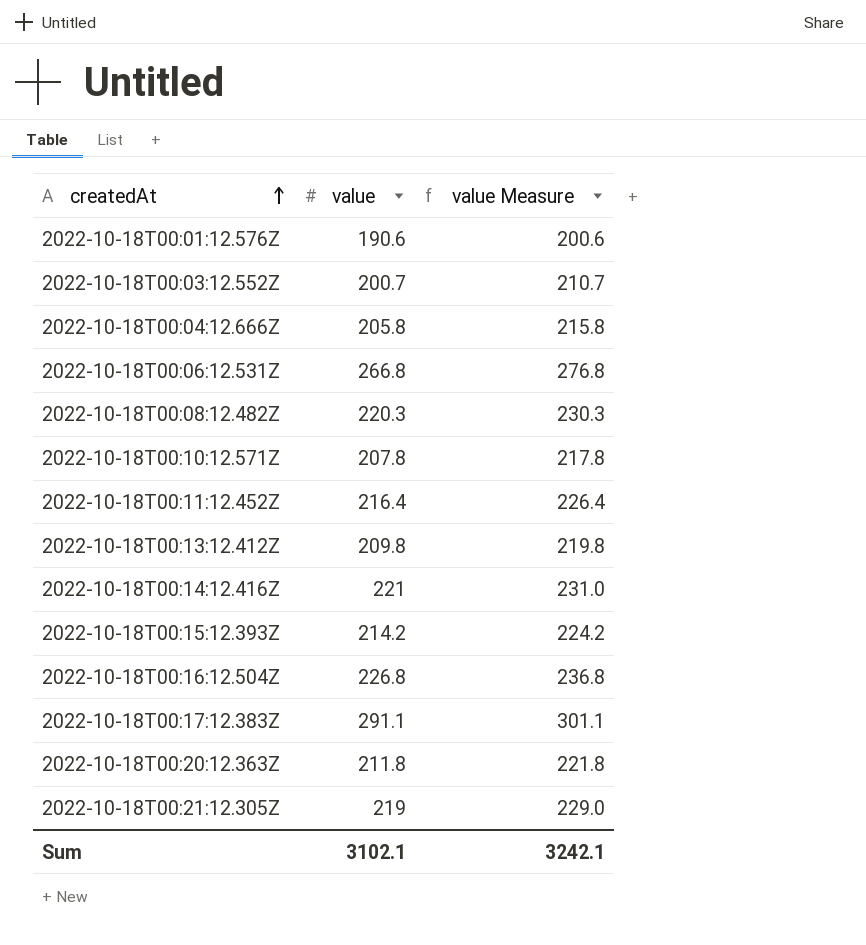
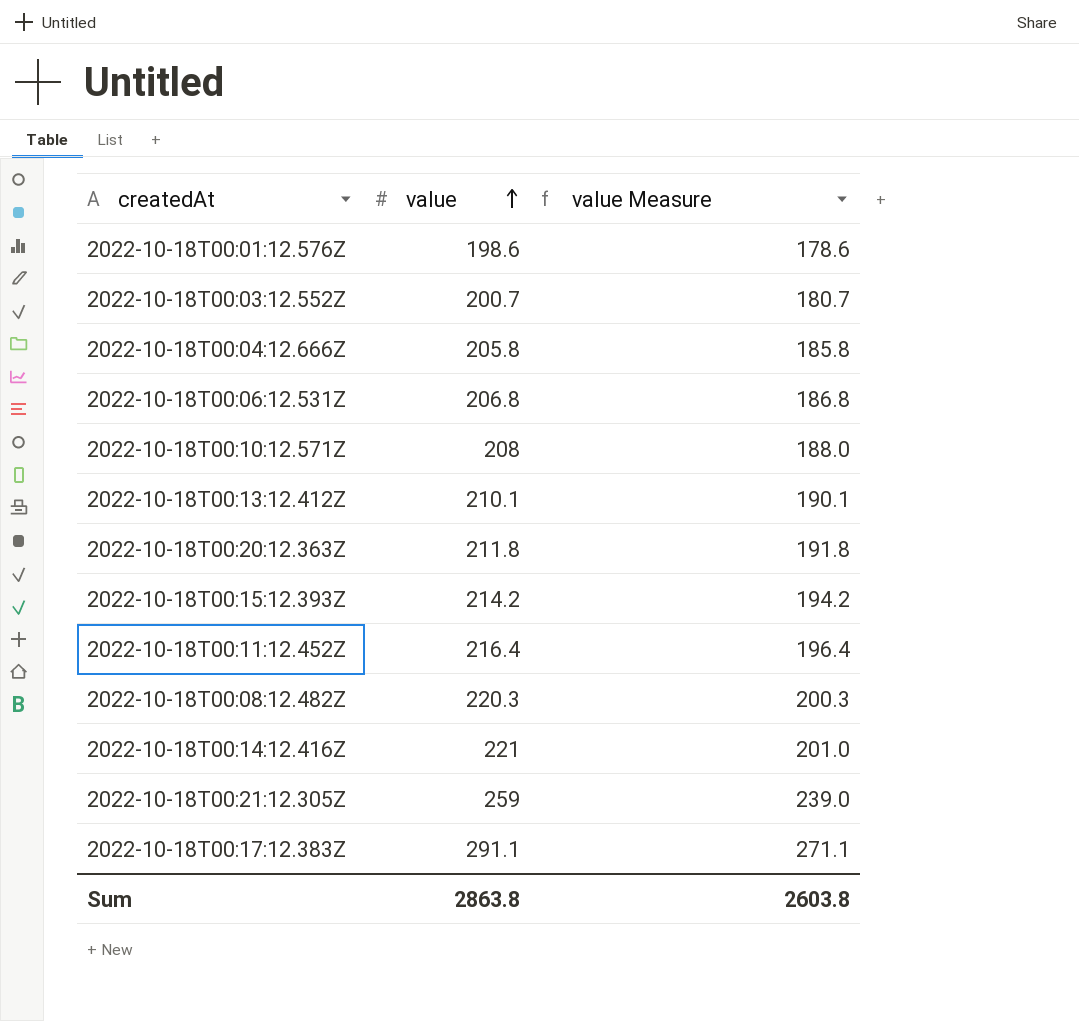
row order: createdAt ascending -> value ascending
column value Measure | formula: [value] + 10 -> [value] - 20
row 2022-10-18T00:16:12.504Z: 226.8 | 236.8 -> none
2022-10-18T00:01:12.576Z | value: 190.6 -> 198.6
2022-10-18T00:06:12.531Z | value: 266.8 -> 206.8
2022-10-18T00:10:12.571Z | value: 207.8 -> 208
2022-10-18T00:13:12.412Z | value: 209.8 -> 210.1
2022-10-18T00:21:12.305Z | value: 219 -> 259
Sum | value: 3102.1 -> 2863.8
Sum | value Measure: 3242.1 -> 2603.8

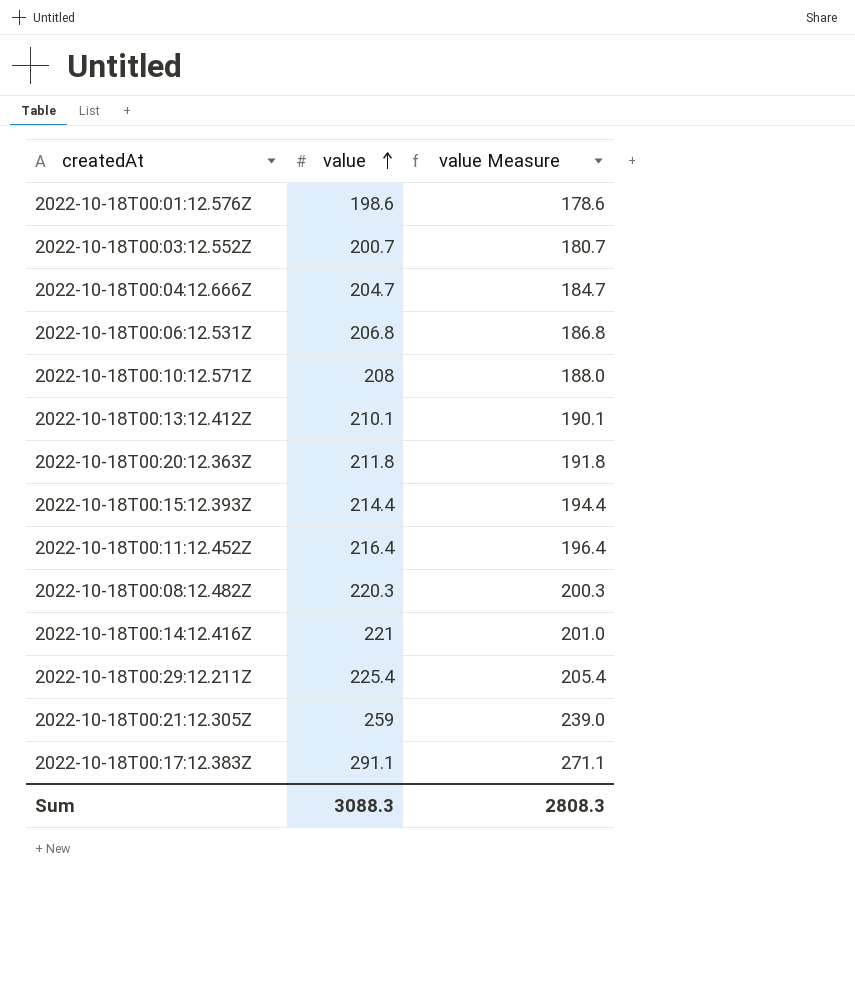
2022-10-18T00:04:12.666Z | value: 205.8 -> 204.7
2022-10-18T00:04:12.666Z | value Measure: 185.8 -> 184.7
2022-10-18T00:15:12.393Z | value: 214.2 -> 214.4
2022-10-18T00:15:12.393Z | value Measure: 194.2 -> 194.4
row 2022-10-18T00:29:12.211Z: none -> 225.4 | 205.4
Sum | value: 2863.8 -> 3088.3
Sum | value Measure: 2603.8 -> 2808.3

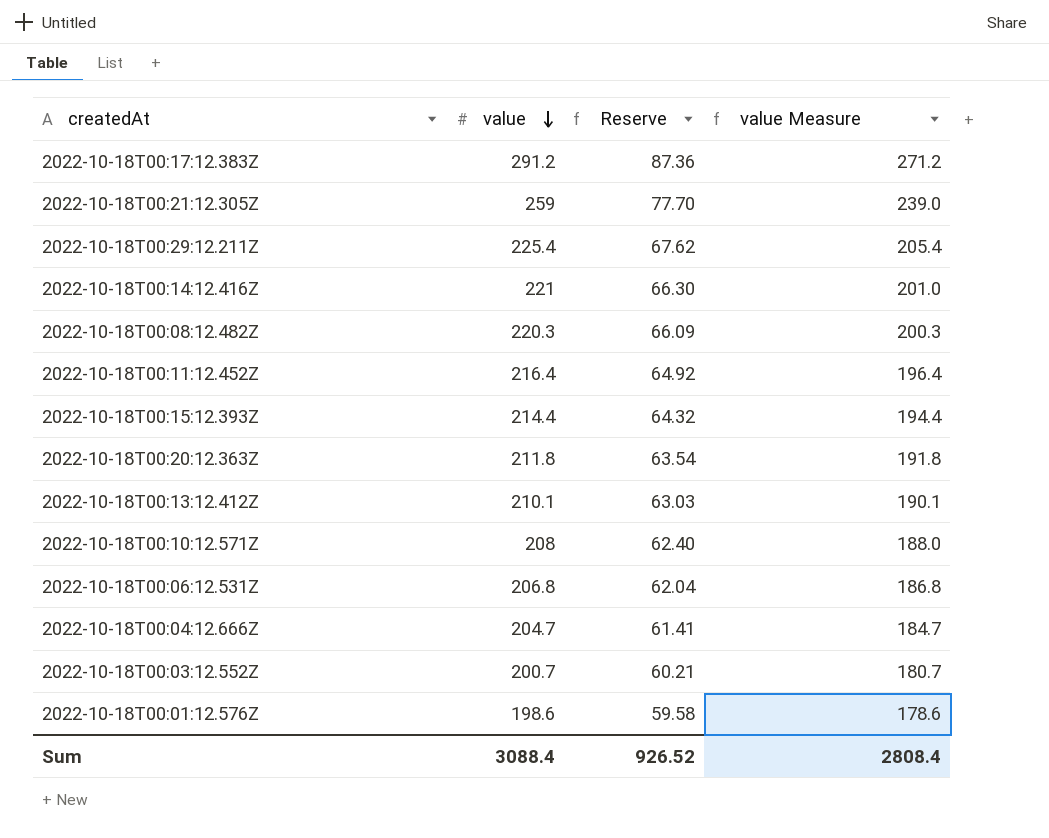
row order: value ascending -> value descending
column Reserve | formula: none -> [value] * 0.3
2022-10-18T00:17:12.383Z | value: 291.1 -> 291.2
2022-10-18T00:17:12.383Z | value Measure: 271.1 -> 271.2
Sum | value: 3088.3 -> 3088.4
Sum | value Measure: 2808.3 -> 2808.4

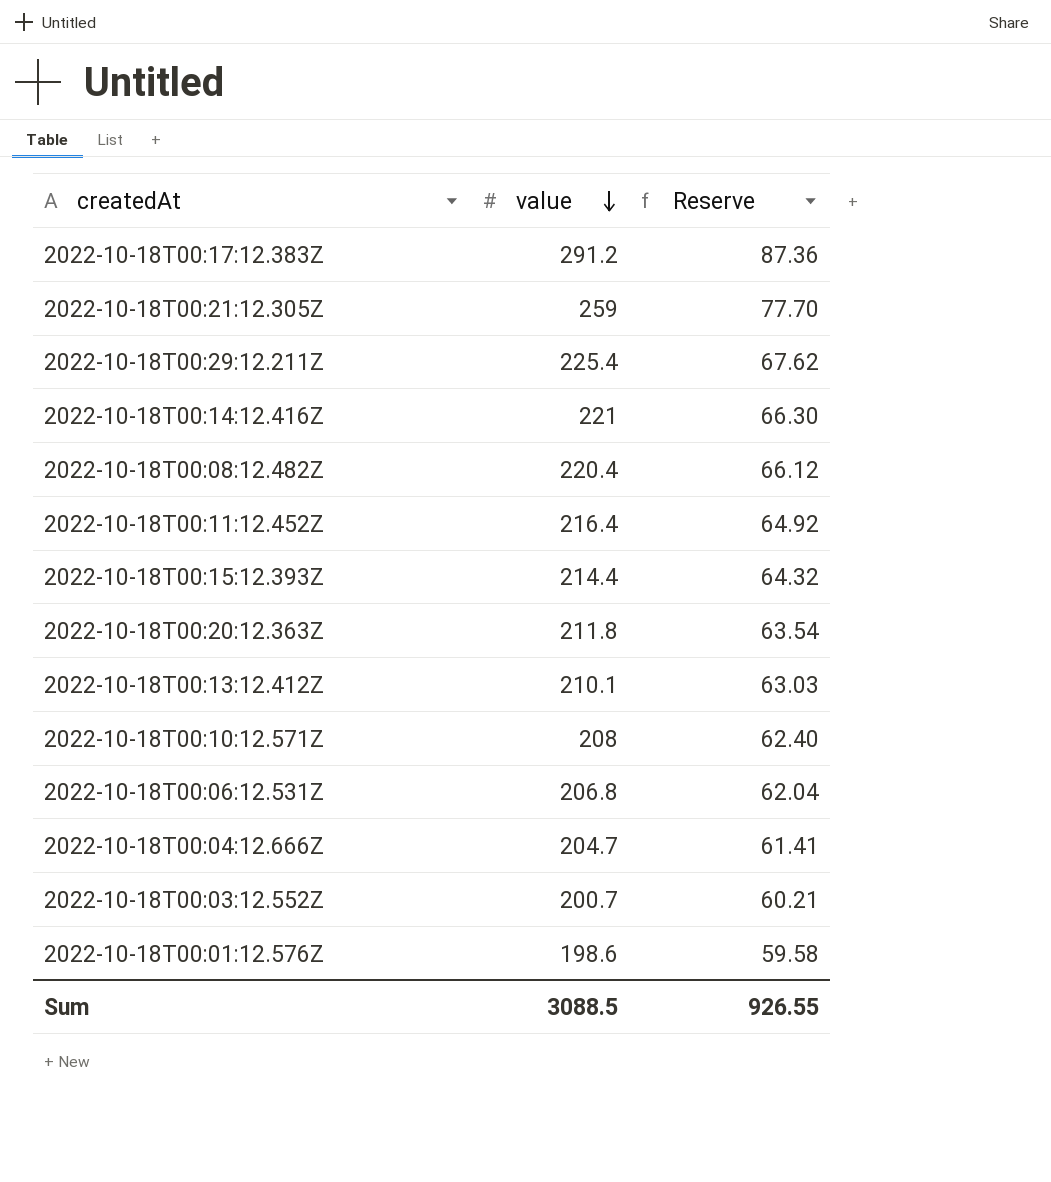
column value Measure | formula: [value] - 20 -> none
2022-10-18T00:08:12.482Z | value: 220.3 -> 220.4
2022-10-18T00:08:12.482Z | Reserve: 66.09 -> 66.12
Sum | value: 3088.4 -> 3088.5
Sum | Reserve: 926.52 -> 926.55

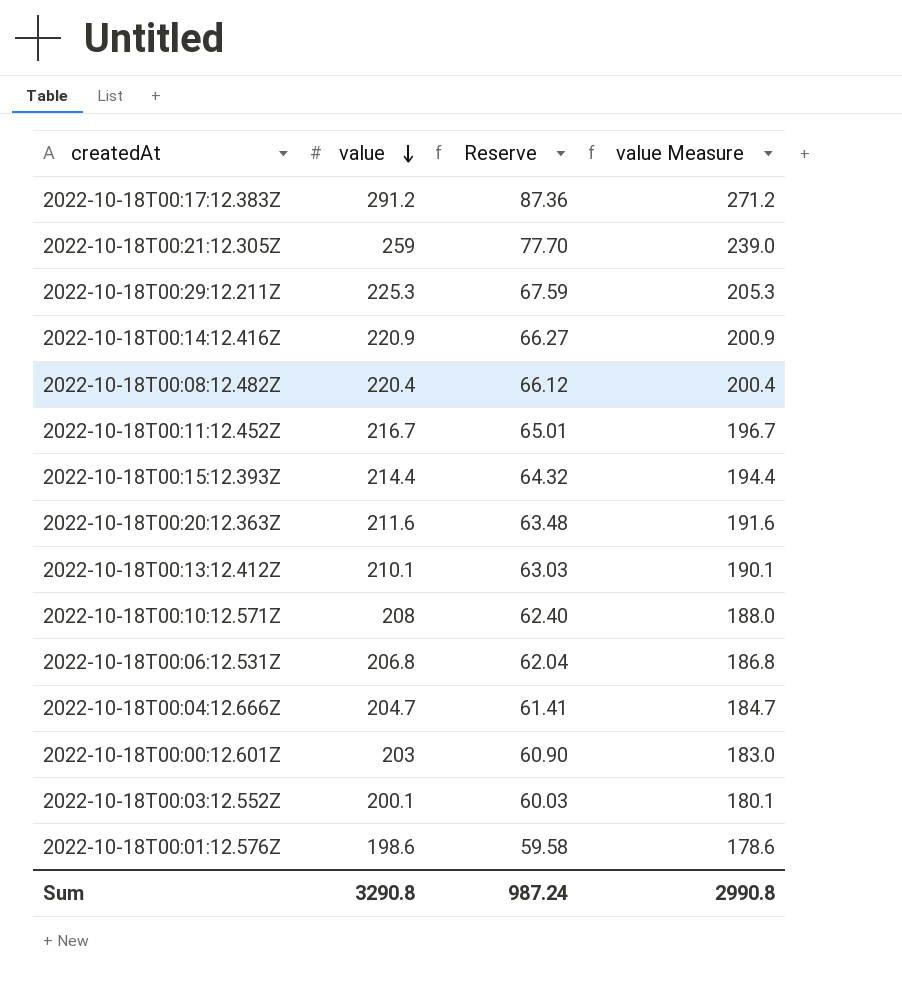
column value Measure | formula: none -> [value] - 20
2022-10-18T00:29:12.211Z | value: 225.4 -> 225.3
2022-10-18T00:29:12.211Z | Reserve: 67.62 -> 67.59
2022-10-18T00:14:12.416Z | value: 221 -> 220.9
2022-10-18T00:14:12.416Z | Reserve: 66.30 -> 66.27
2022-10-18T00:11:12.452Z | value: 216.4 -> 216.7
2022-10-18T00:11:12.452Z | Reserve: 64.92 -> 65.01
2022-10-18T00:20:12.363Z | value: 211.8 -> 211.6
2022-10-18T00:20:12.363Z | Reserve: 63.54 -> 63.48
row 2022-10-18T00:00:12.601Z: none -> 203 | 60.90 | 183.0
2022-10-18T00:03:12.552Z | value: 200.7 -> 200.1
2022-10-18T00:03:12.552Z | Reserve: 60.21 -> 60.03
Sum | value: 3088.5 -> 3290.8
Sum | Reserve: 926.55 -> 987.24

